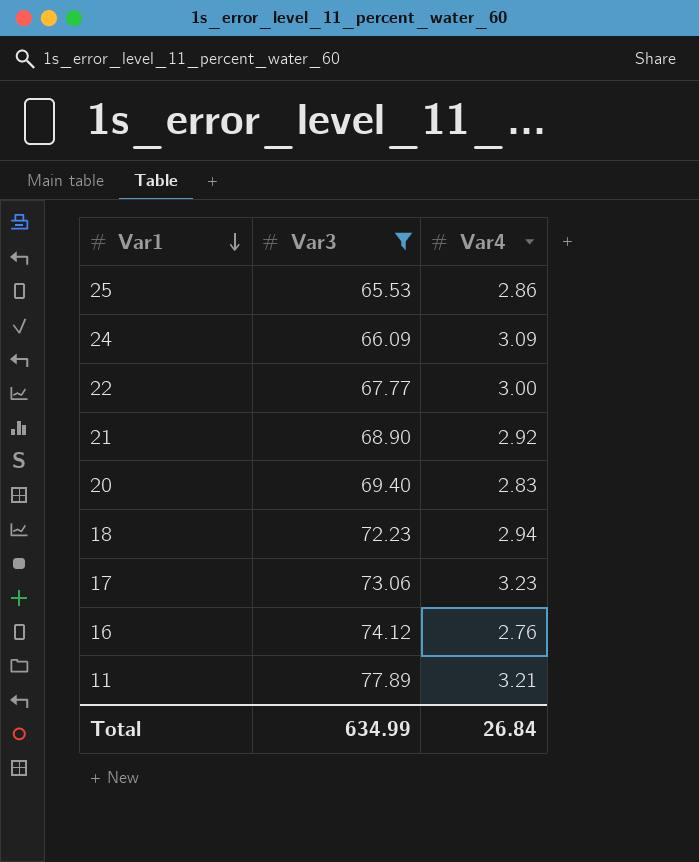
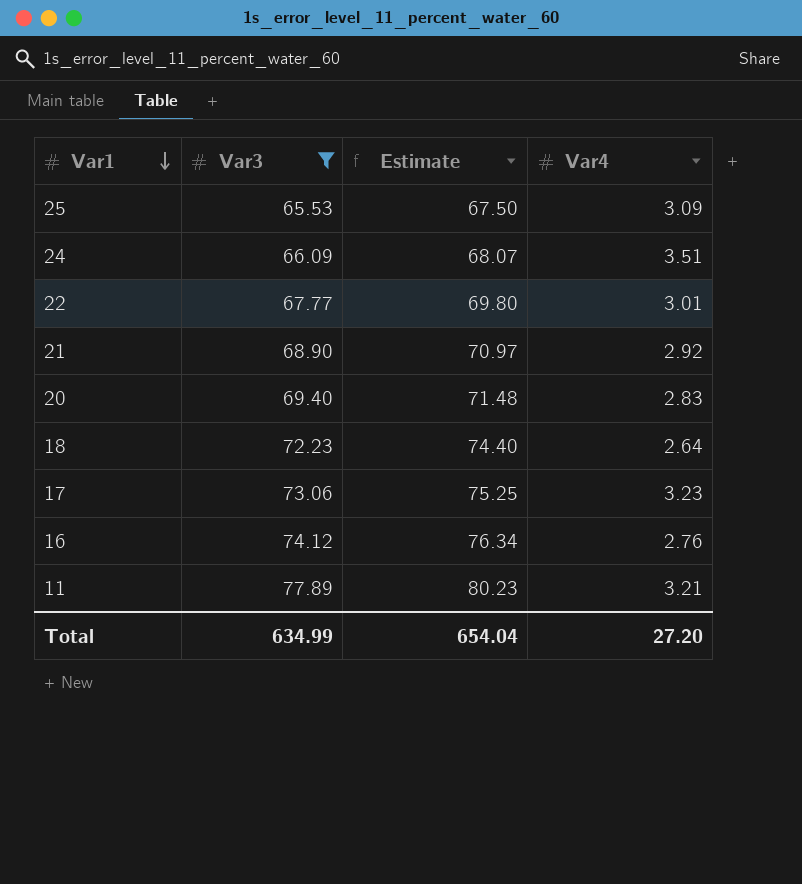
column Estimate | formula: none -> [Var3] * 1.03
25 | Var4: 2.86 -> 3.09
24 | Var4: 3.09 -> 3.51
22 | Var4: 3.00 -> 3.01
18 | Var4: 2.94 -> 2.64
Total | Var4: 26.84 -> 27.20

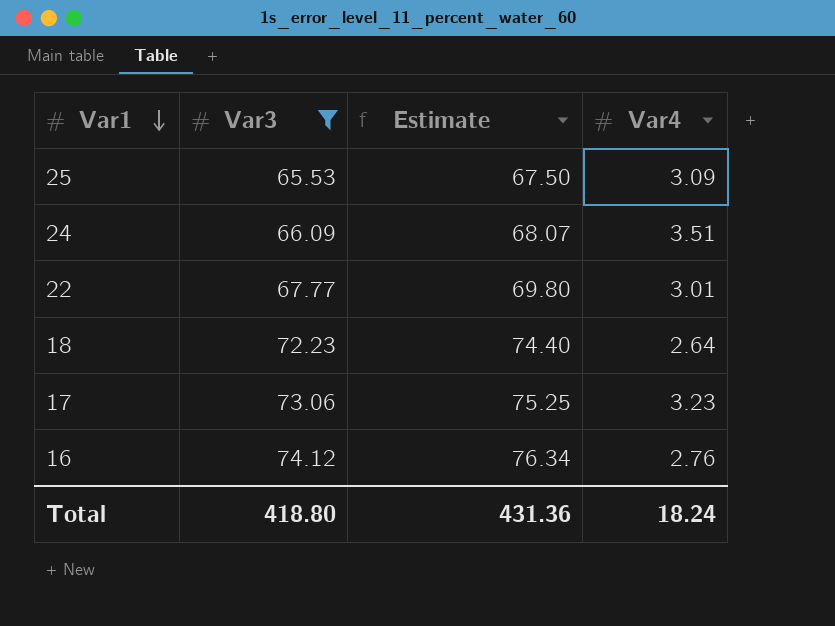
row 21: 68.90 | 70.97 | 2.92 -> none
row 20: 69.40 | 71.48 | 2.83 -> none
row 11: 77.89 | 80.23 | 3.21 -> none
Total | Var3: 634.99 -> 418.80
Total | Estimate: 654.04 -> 431.36
Total | Var4: 27.20 -> 18.24

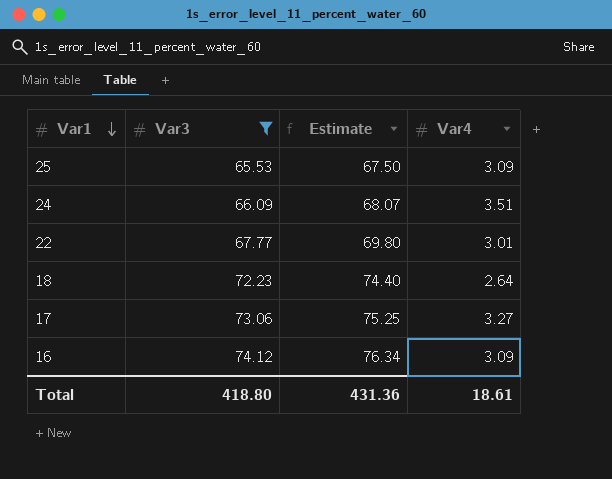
17 | Var4: 3.23 -> 3.27
16 | Var4: 2.76 -> 3.09
Total | Var4: 18.24 -> 18.61

